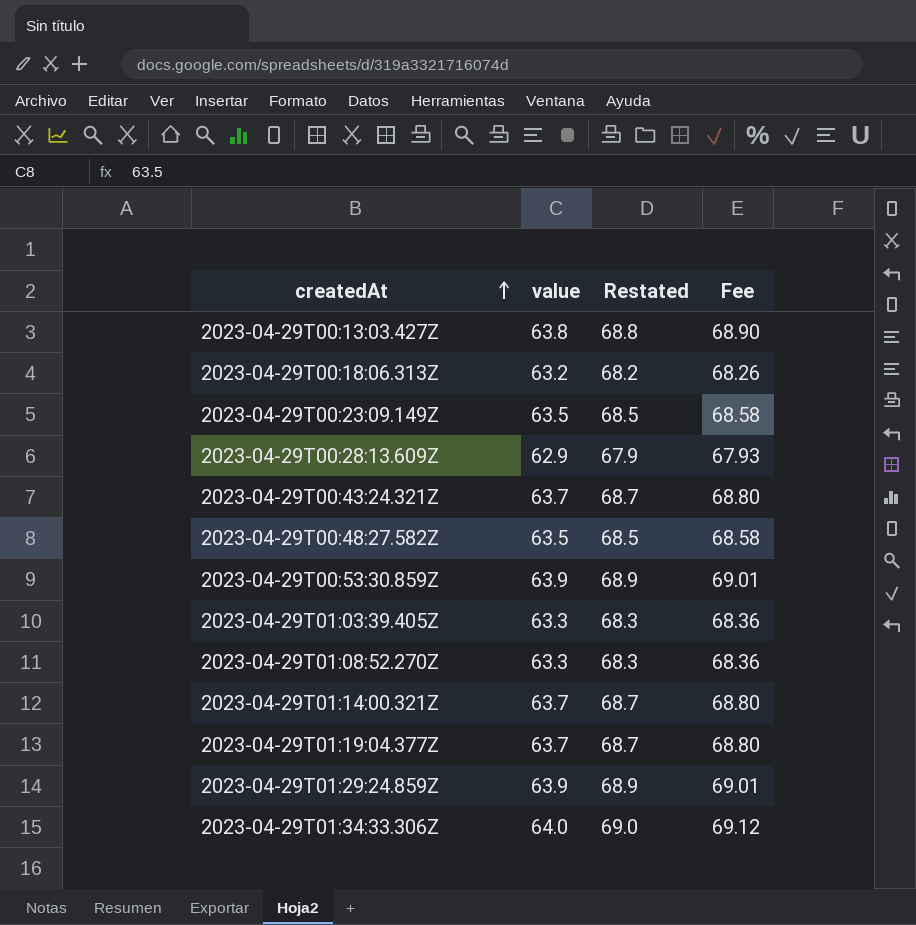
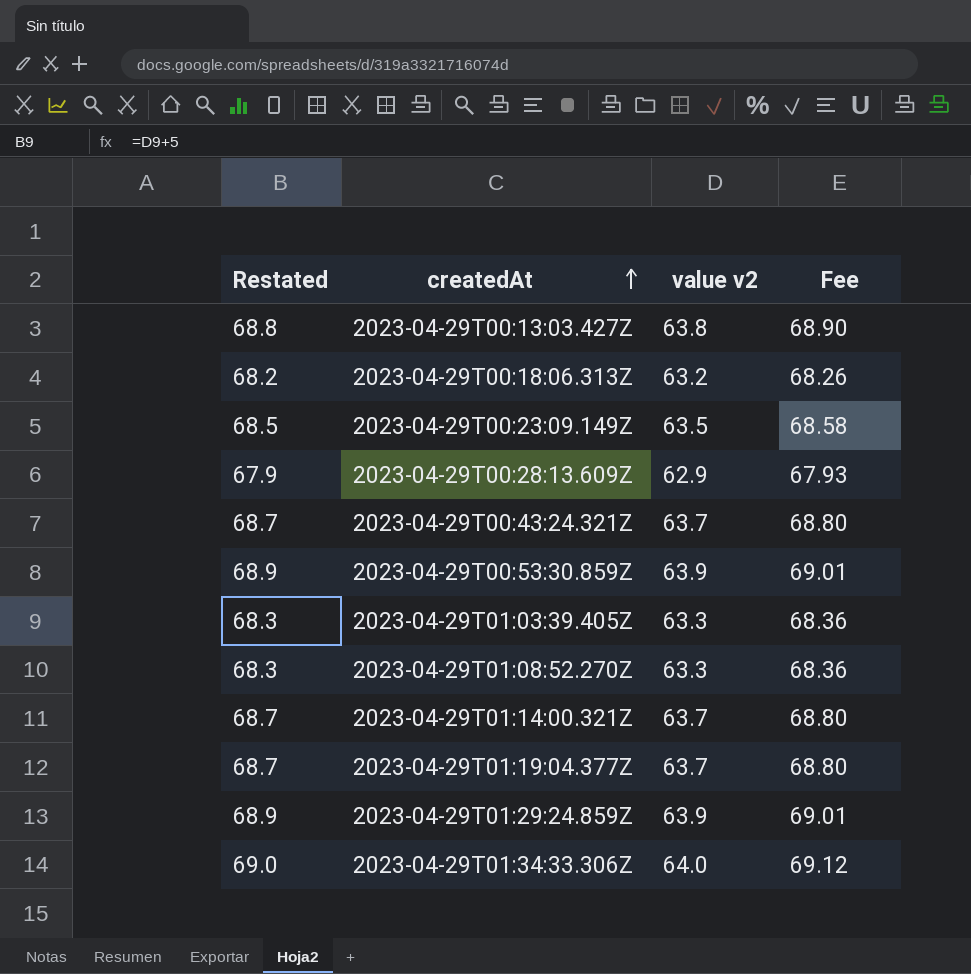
column Restated | position: 3 -> 1
column name: value -> value v2
row 2023-04-29T00:48:27.582Z: 63.5 | 68.5 | 68.58 -> none

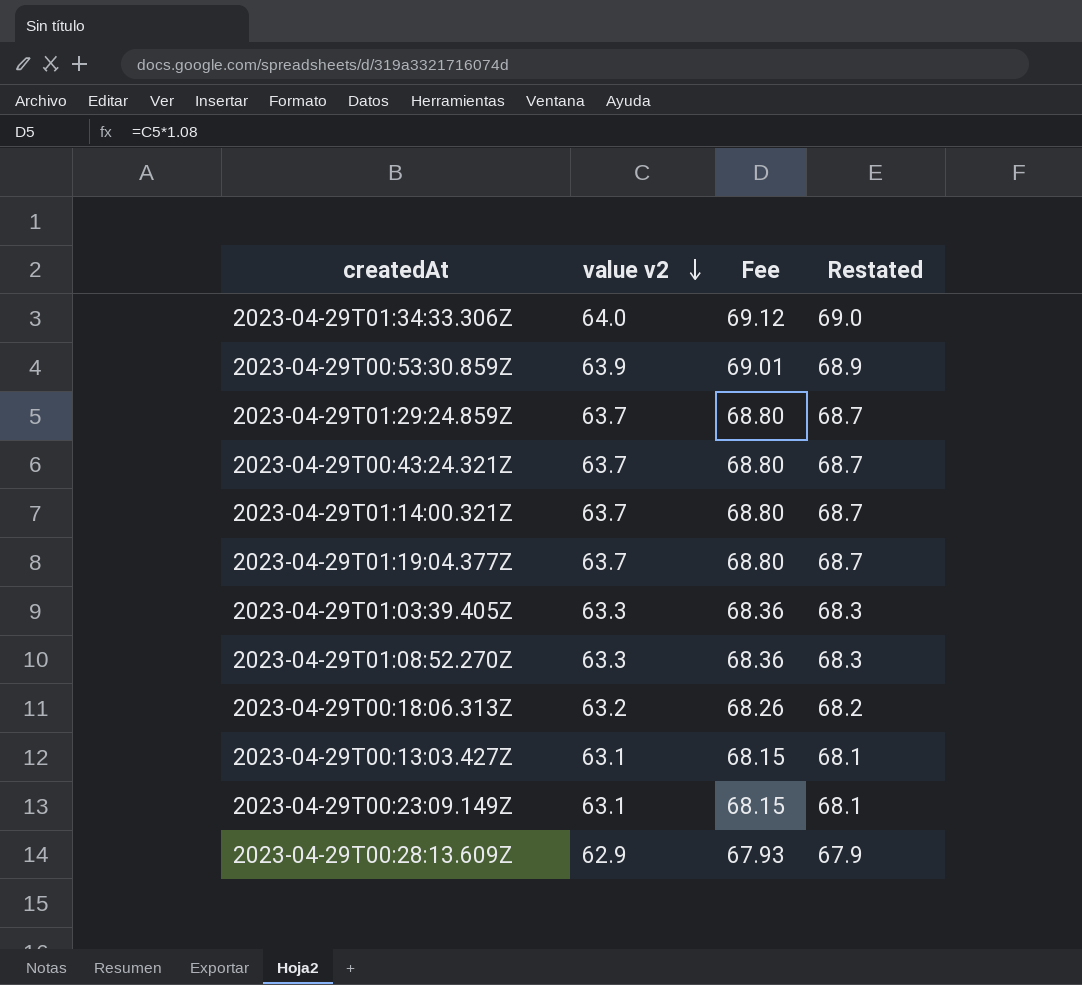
row order: createdAt ascending -> value v2 descending
column Restated | position: 1 -> 4
2023-04-29T01:29:24.859Z | value v2: 63.9 -> 63.7
2023-04-29T01:29:24.859Z | Fee: 69.01 -> 68.80
2023-04-29T01:29:24.859Z | Restated: 68.9 -> 68.7
2023-04-29T00:13:03.427Z | value v2: 63.8 -> 63.1
2023-04-29T00:13:03.427Z | Fee: 68.90 -> 68.15
2023-04-29T00:13:03.427Z | Restated: 68.8 -> 68.1
2023-04-29T00:23:09.149Z | value v2: 63.5 -> 63.1
2023-04-29T00:23:09.149Z | Fee: 68.58 -> 68.15
2023-04-29T00:23:09.149Z | Restated: 68.5 -> 68.1

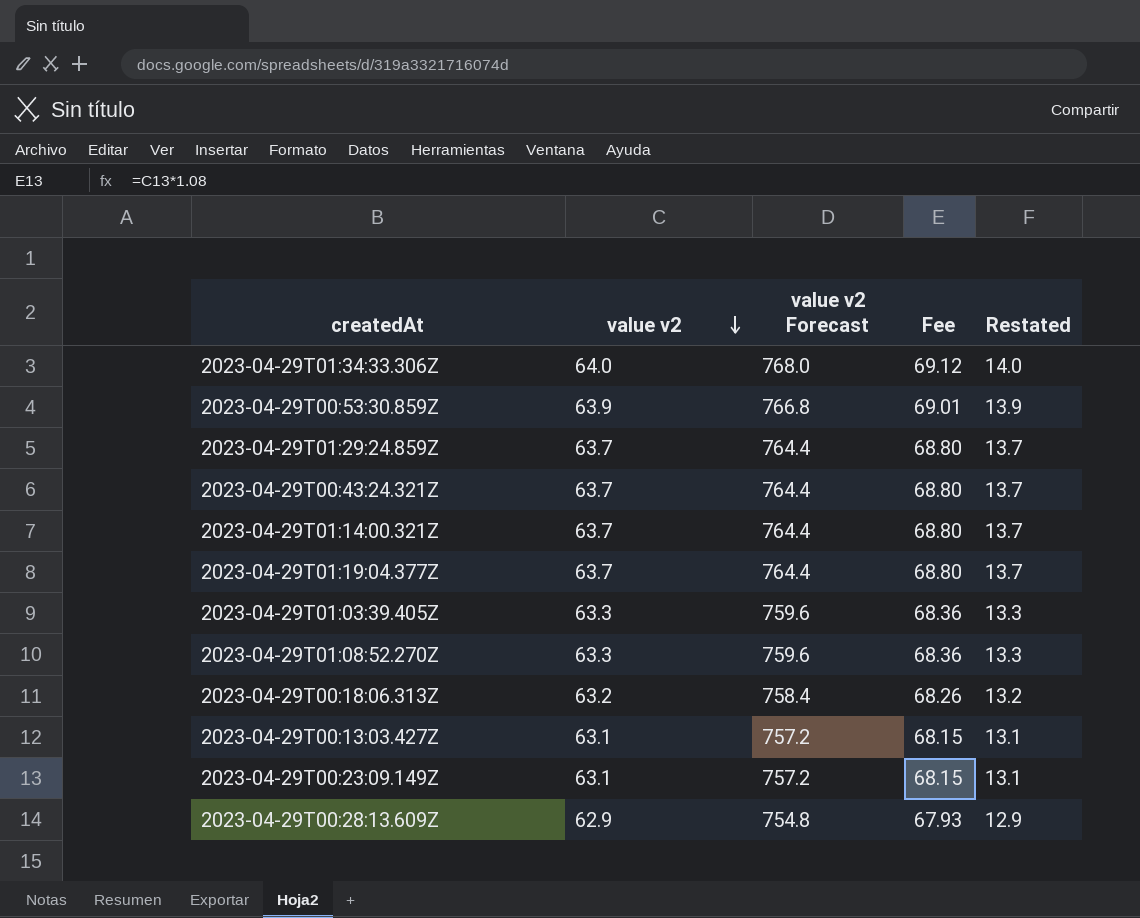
column value v2 Forecast | formula: none -> [value v2] * 12
column Restated | formula: [value v2] + 5 -> [value v2] - 50

